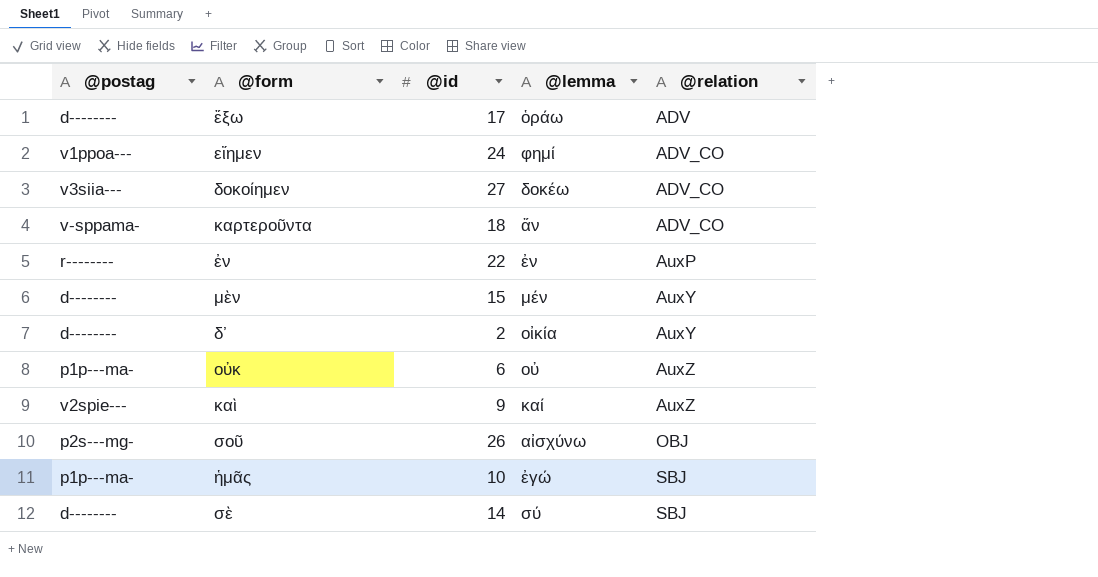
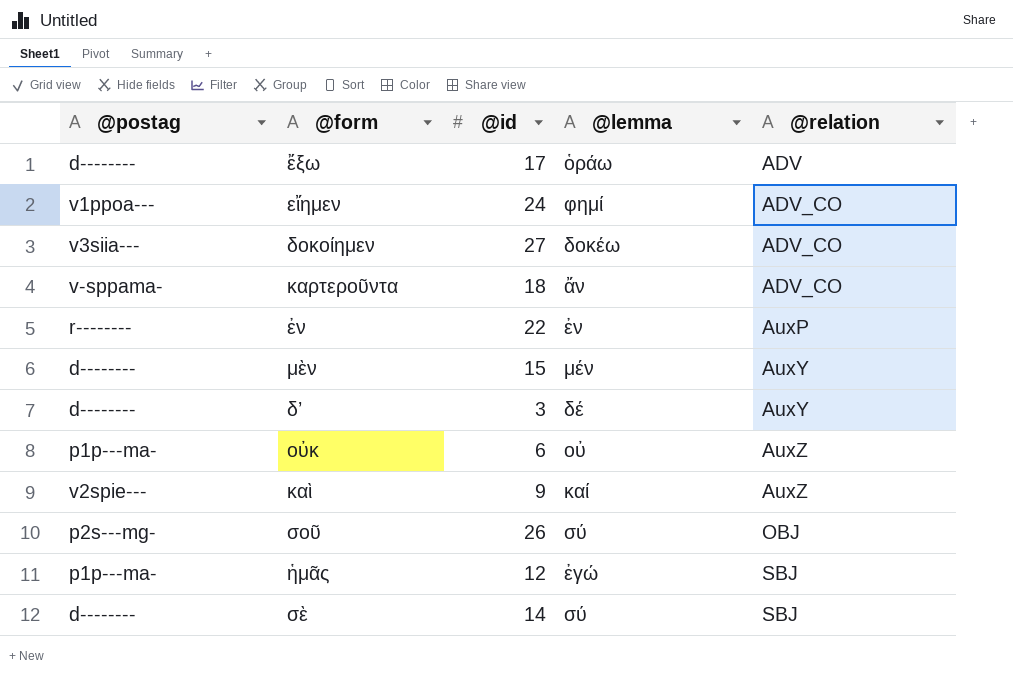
δ’ | @id: 2 -> 3
δ’ | @lemma: οἰκία -> δέ
σοῦ | @lemma: αἰσχύνω -> σύ
ἡμᾶς | @id: 10 -> 12

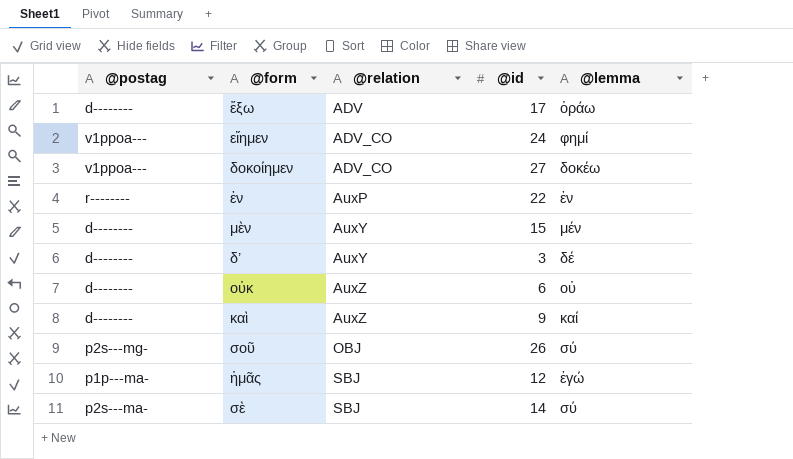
column @relation | position: 5 -> 3
row καρτεροῦντα: v-sppama- | 18 | ἄν | ADV_CO -> none
δοκοίημεν | @postag: v3siia--- -> v1ppoa---
οὐκ | @postag: p1p---ma- -> d--------
καὶ | @postag: v2spie--- -> d--------
σὲ | @postag: d-------- -> p2s---ma-

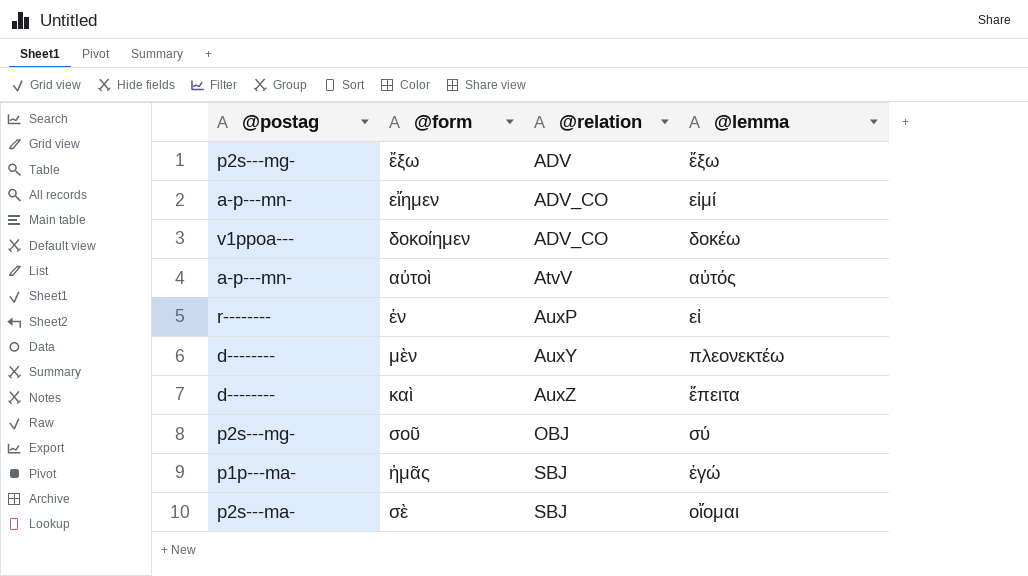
column @id | position: 4 -> none
row δ’: d-------- | AuxY | 3 | δέ -> none
row οὐκ: d-------- | AuxZ | 6 | οὐ -> none
ἔξω | @postag: d-------- -> p2s---mg-
ἔξω | @lemma: ὁράω -> ἔξω
εἴημεν | @postag: v1ppoa--- -> a-p---mn-
εἴημεν | @lemma: φημί -> εἰμί
row αὐτοὶ: none -> a-p---mn- | AtvV | αὐτός
ἐν | @lemma: ἐν -> εἰ
μὲν | @lemma: μέν -> πλεονεκτέω
καὶ | @lemma: καί -> ἔπειτα
σὲ | @lemma: σύ -> οἴομαι

